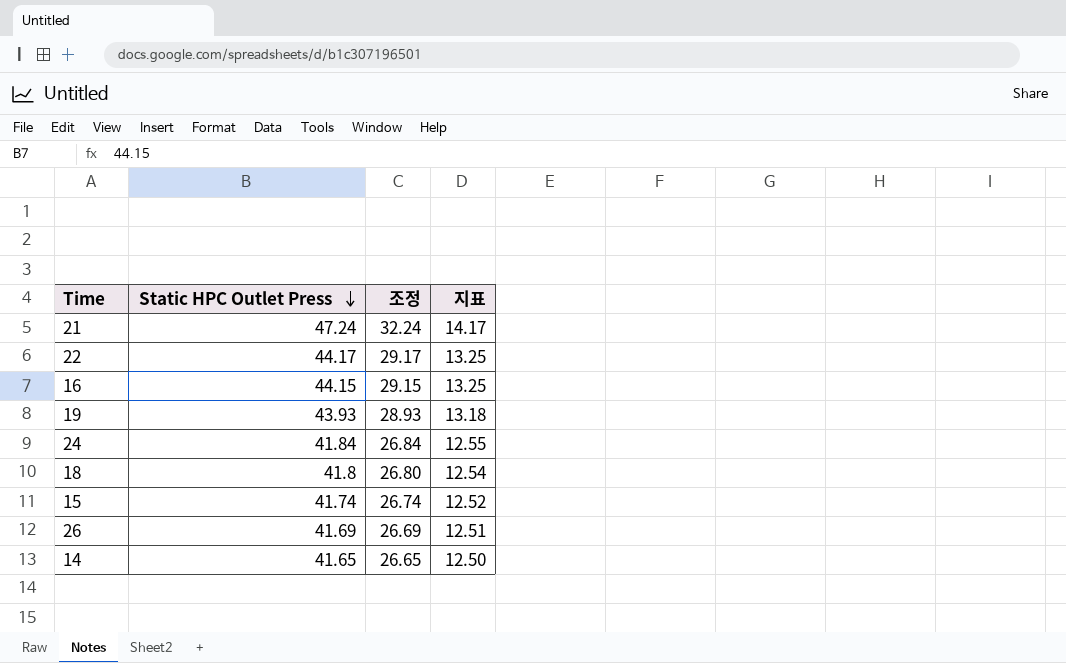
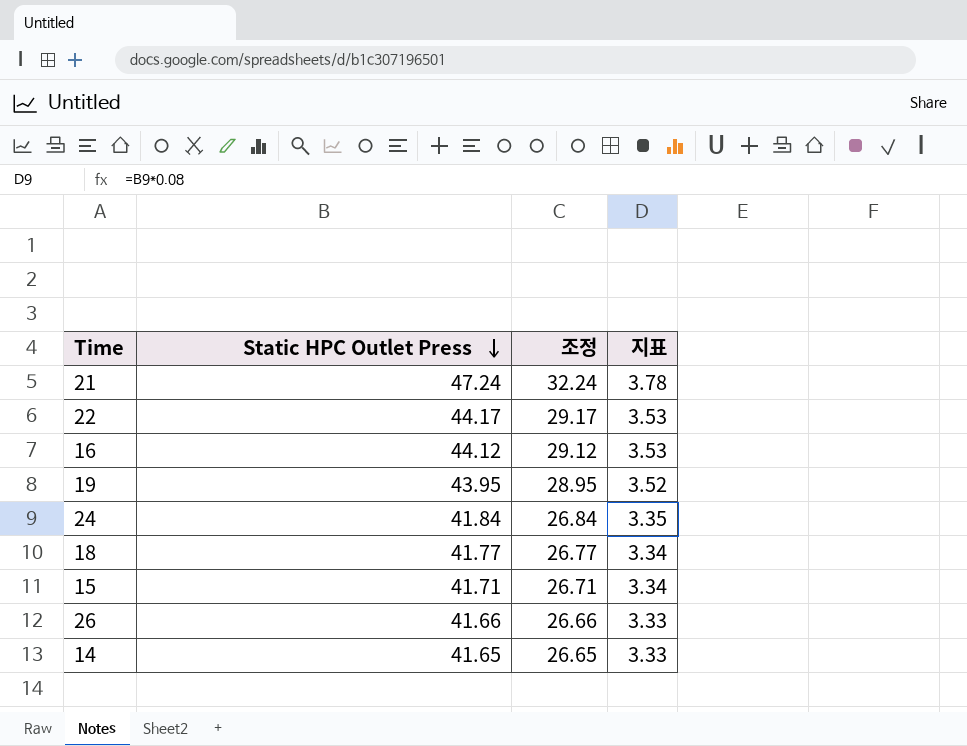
column 지표 | formula: [Static HPC Outlet Press] * 0.3 -> [Static HPC Outlet Press] * 0.08
16 | Static HPC Outlet Press: 44.15 -> 44.12
16 | 조정: 29.15 -> 29.12
19 | Static HPC Outlet Press: 43.93 -> 43.95
19 | 조정: 28.93 -> 28.95
18 | Static HPC Outlet Press: 41.8 -> 41.77
18 | 조정: 26.80 -> 26.77
15 | Static HPC Outlet Press: 41.74 -> 41.71
15 | 조정: 26.74 -> 26.71
26 | Static HPC Outlet Press: 41.69 -> 41.66
26 | 조정: 26.69 -> 26.66

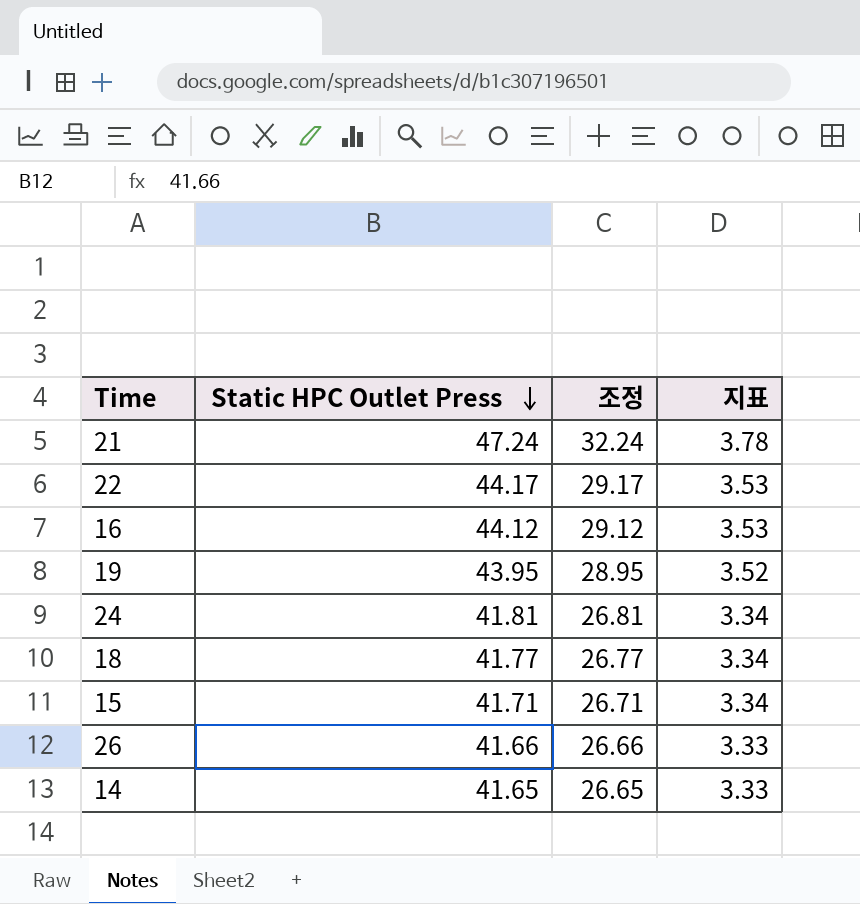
24 | Static HPC Outlet Press: 41.84 -> 41.81
24 | 조정: 26.84 -> 26.81
24 | 지표: 3.35 -> 3.34

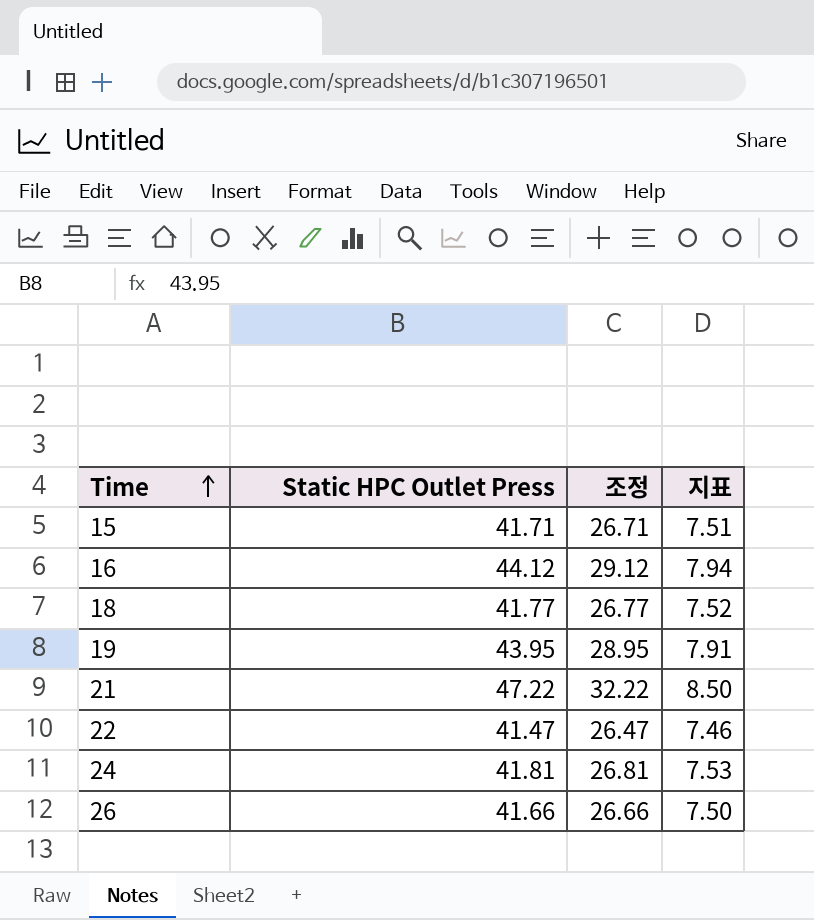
row order: Static HPC Outlet Press descending -> Time ascending
column 지표 | formula: [Static HPC Outlet Press] * 0.08 -> [Static HPC Outlet Press] * 0.18
row 14: 41.65 | 26.65 | 3.33 -> none
21 | Static HPC Outlet Press: 47.24 -> 47.22
21 | 조정: 32.24 -> 32.22
22 | Static HPC Outlet Press: 44.17 -> 41.47
22 | 조정: 29.17 -> 26.47

